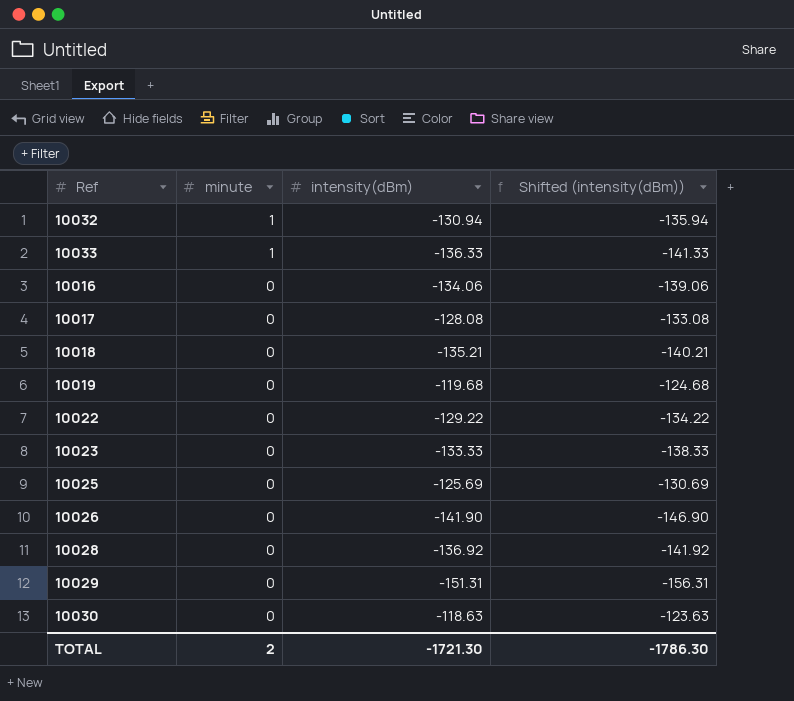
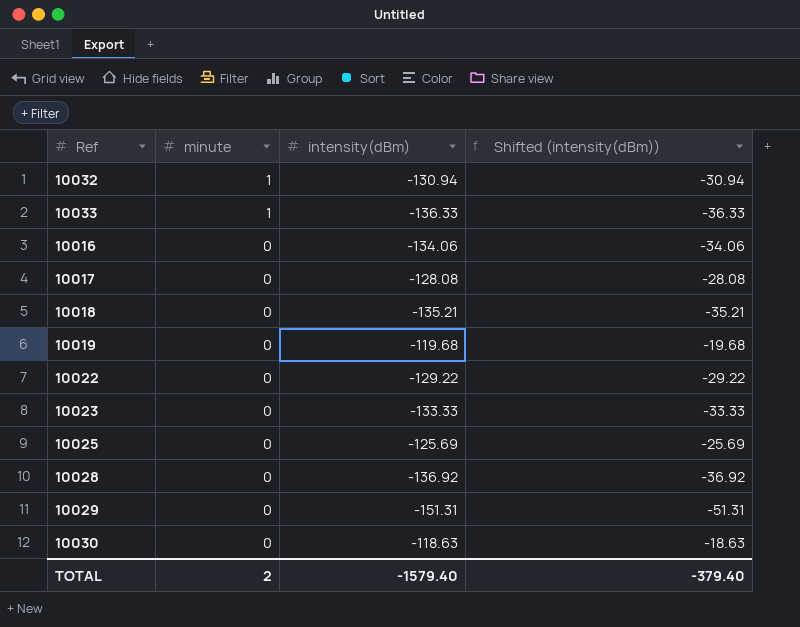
column Shifted (intensity(dBm)) | formula: [intensity(dBm)] - 5 -> [intensity(dBm)] + 100
row 10026: 0 | -141.90 | -146.90 -> none
TOTAL | intensity(dBm): -1721.30 -> -1579.40
TOTAL | Shifted (intensity(dBm)): -1786.30 -> -379.40

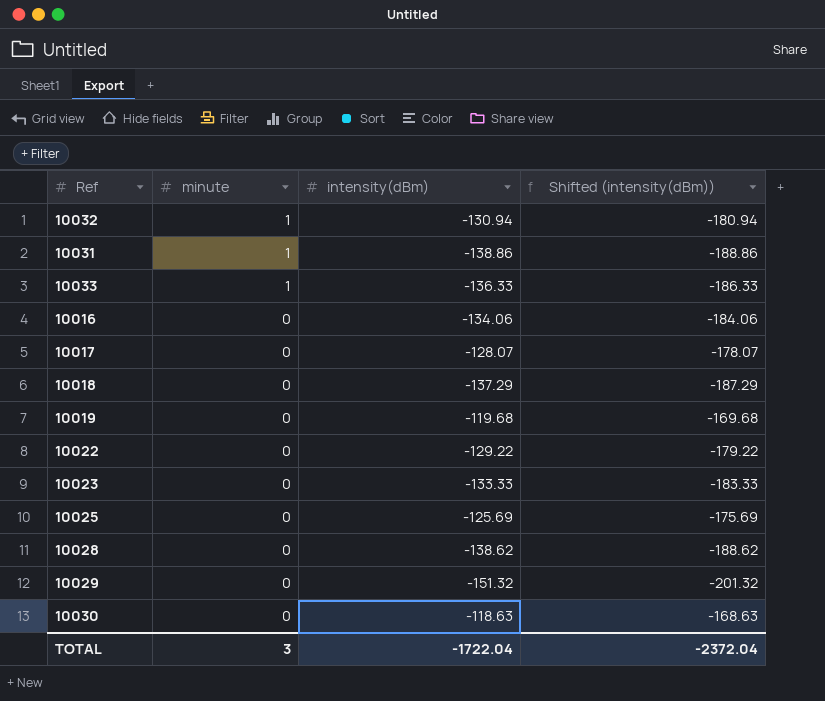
column Shifted (intensity(dBm)) | formula: [intensity(dBm)] + 100 -> [intensity(dBm)] - 50
row 10031: none -> 1 | -138.86 | -188.86
10017 | intensity(dBm): -128.08 -> -128.07
10018 | intensity(dBm): -135.21 -> -137.29
10028 | intensity(dBm): -136.92 -> -138.62
10029 | intensity(dBm): -151.31 -> -151.32
TOTAL | minute: 2 -> 3
TOTAL | intensity(dBm): -1579.40 -> -1722.04
TOTAL | Shifted (intensity(dBm)): -379.40 -> -2372.04

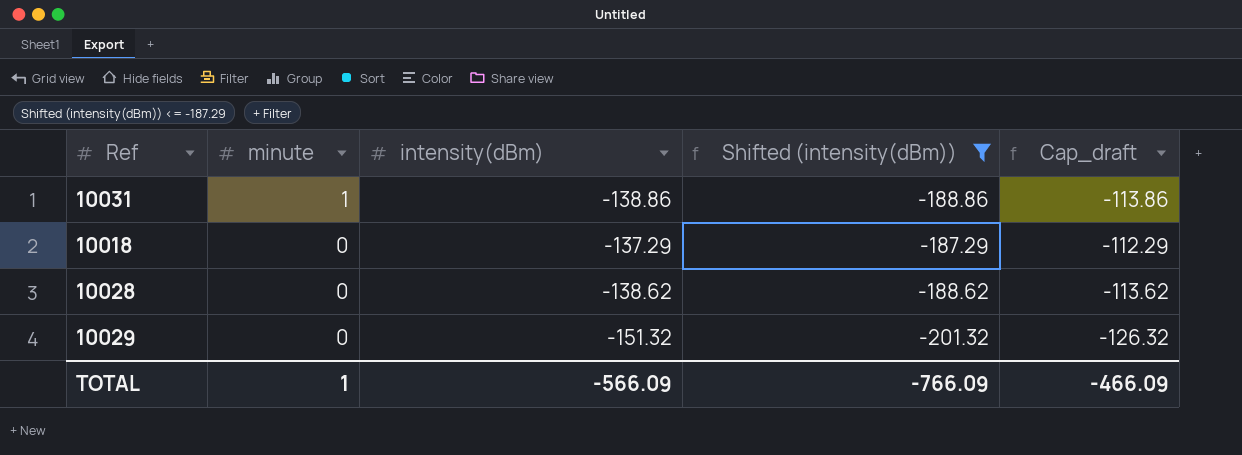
filter: none -> Shifted (intensity(dBm)) <= -187.29
column Cap_draft | formula: none -> [intensity(dBm)] + 25
TOTAL | minute: 3 -> 1
TOTAL | intensity(dBm): -1722.04 -> -566.09
TOTAL | Shifted (intensity(dBm)): -2372.04 -> -766.09

